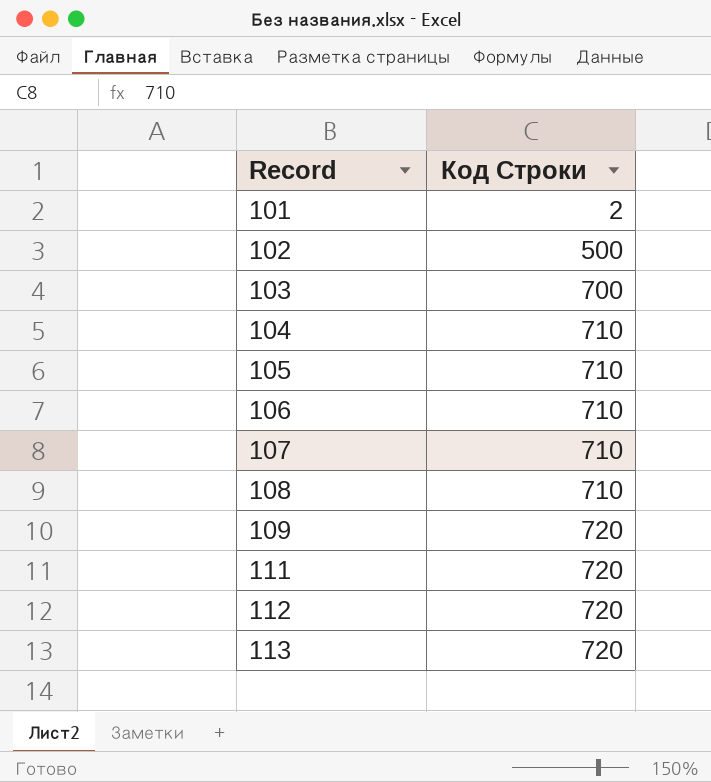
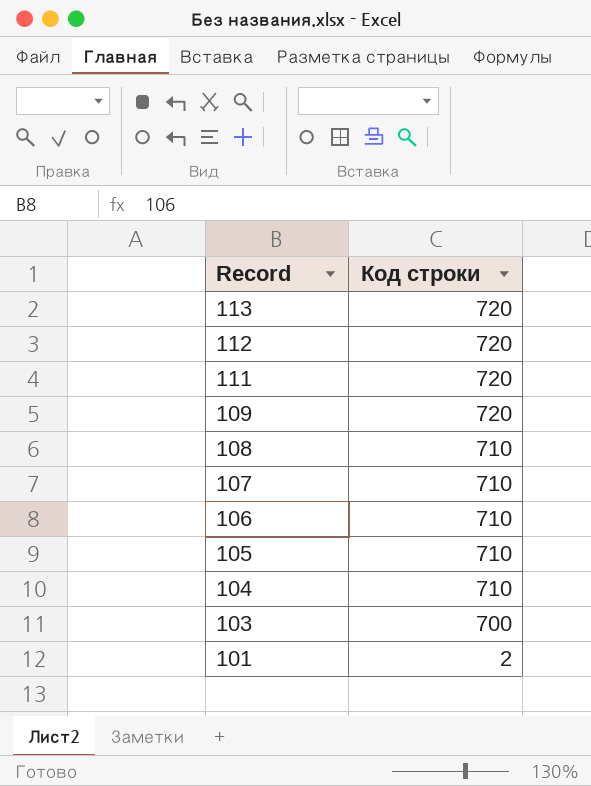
row order: Record ascending -> Record descending
column name: Код Строки -> Код строки
row 102: 500 -> none

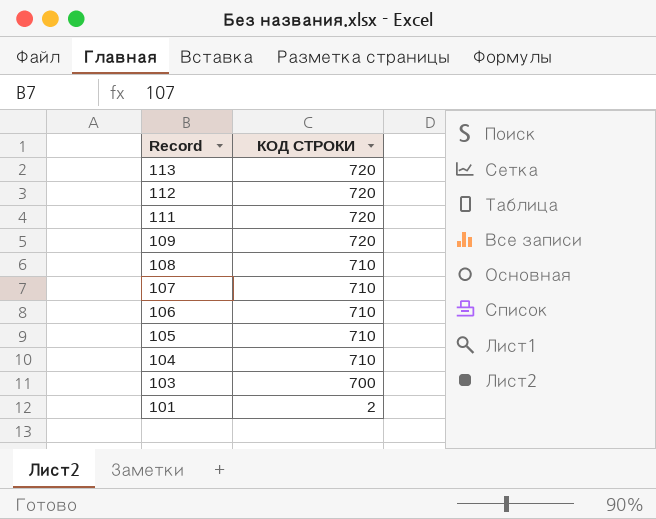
column name: Код строки -> КОД СТРОКИ

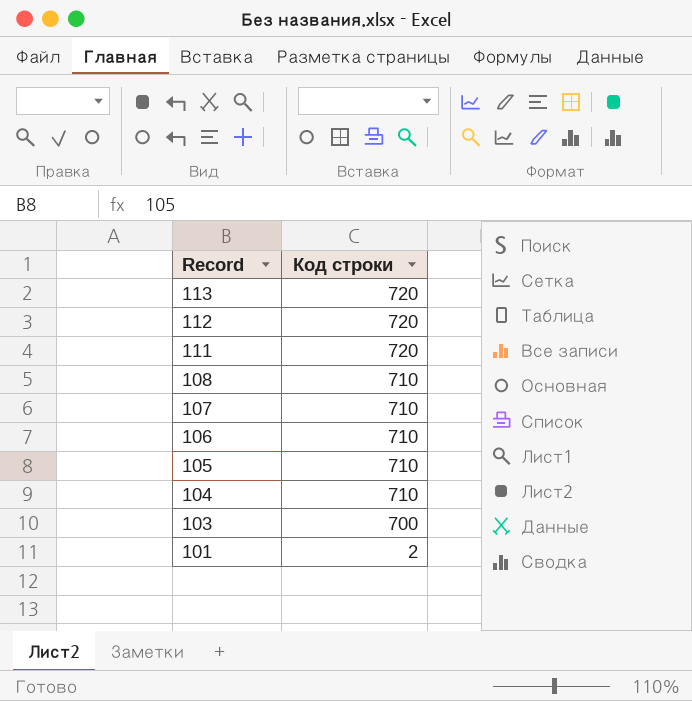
column name: КОД СТРОКИ -> Код строки
row 109: 720 -> none

